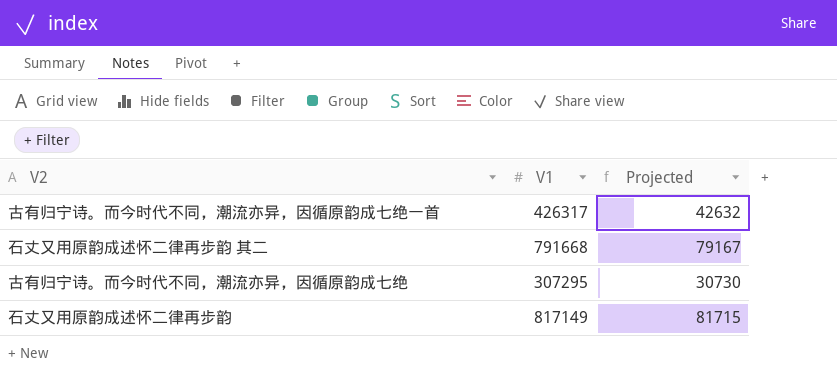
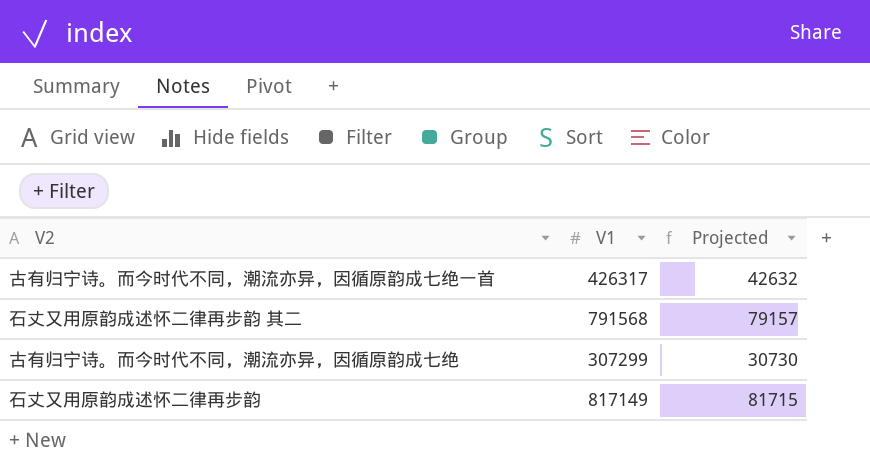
石丈又用原韵成述怀二律再步韵 其二 | V1: 791668 -> 791568
石丈又用原韵成述怀二律再步韵 其二 | Projected: 79167 -> 79157
古有归宁诗。而今时代不同，潮流亦异，因循原韵成七绝 | V1: 307295 -> 307299

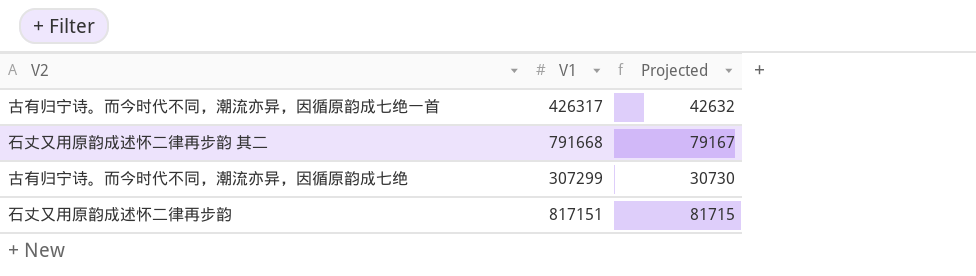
石丈又用原韵成述怀二律再步韵 其二 | V1: 791568 -> 791668
石丈又用原韵成述怀二律再步韵 其二 | Projected: 79157 -> 79167
石丈又用原韵成述怀二律再步韵 | V1: 817149 -> 817151

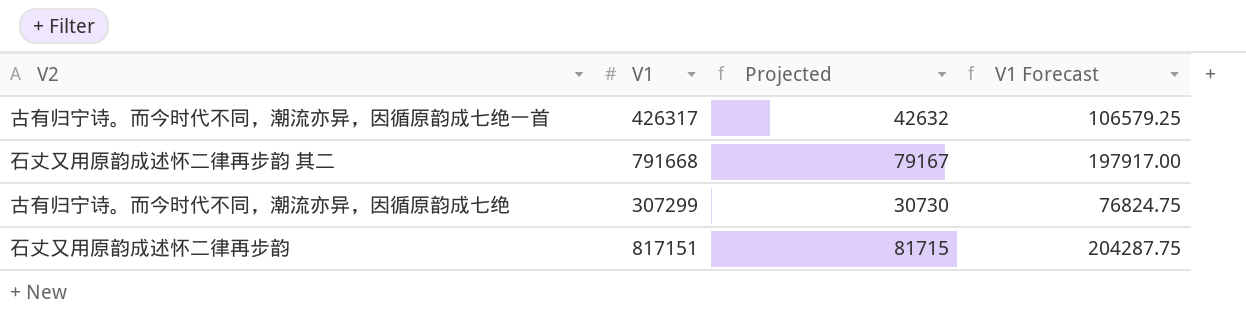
column V1 Forecast | formula: none -> [V1] * 0.25

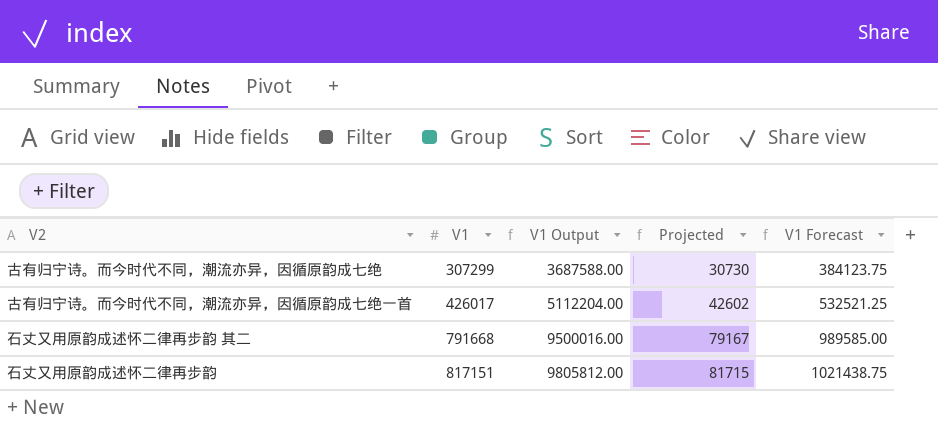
row order: none -> V1 ascending
column V1 Output | formula: none -> [V1] * 12
column V1 Forecast | formula: [V1] * 0.25 -> [V1] * 1.25
古有归宁诗。而今时代不同，潮流亦异，因循原韵成七绝一首 | V1: 426317 -> 426017
古有归宁诗。而今时代不同，潮流亦异，因循原韵成七绝一首 | Projected: 42632 -> 42602

